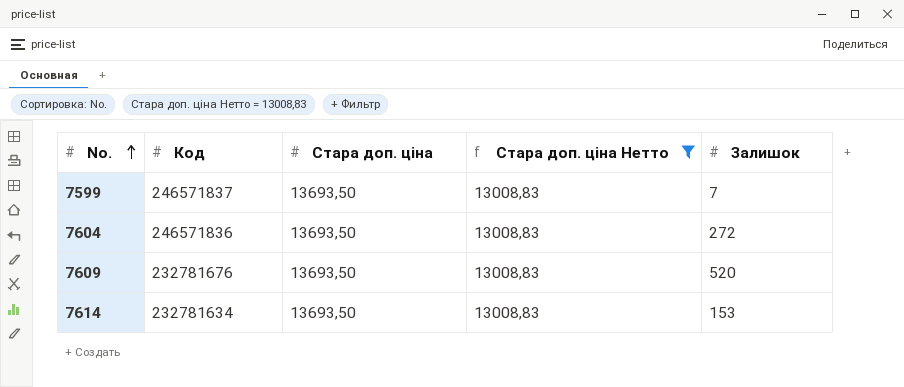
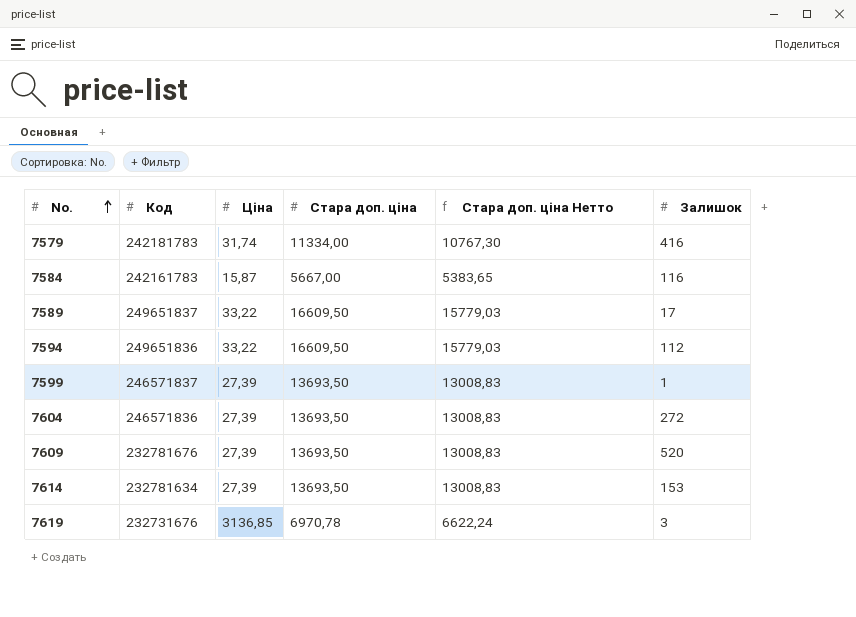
filter: Стара доп. ціна Нетто = 13008,83 -> none
column Ціна | position: none -> 3
7599 | Залишок: 7 -> 1

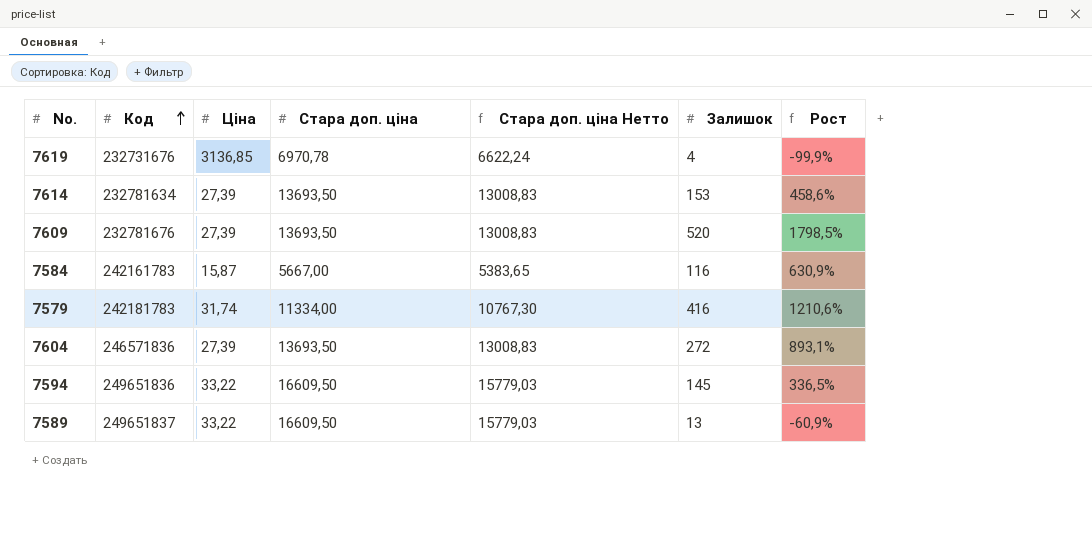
row order: No. ascending -> Код ascending
column Рост | formula: none -> ([Залишок] - [Ціна]) / [Ціна]
row 7599: 246571837 | 27,39 | 13693,50 | 13008,83 | 1 -> none
7619 | Залишок: 3 -> 4
7594 | Залишок: 112 -> 145
7589 | Залишок: 17 -> 13

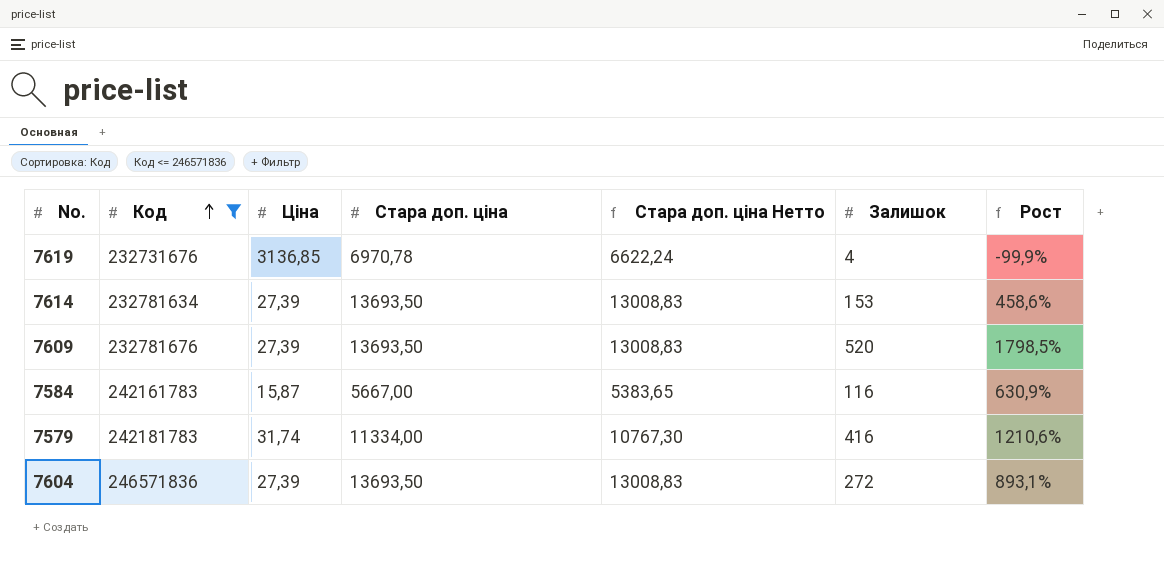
filter: none -> Код <= 246571836

